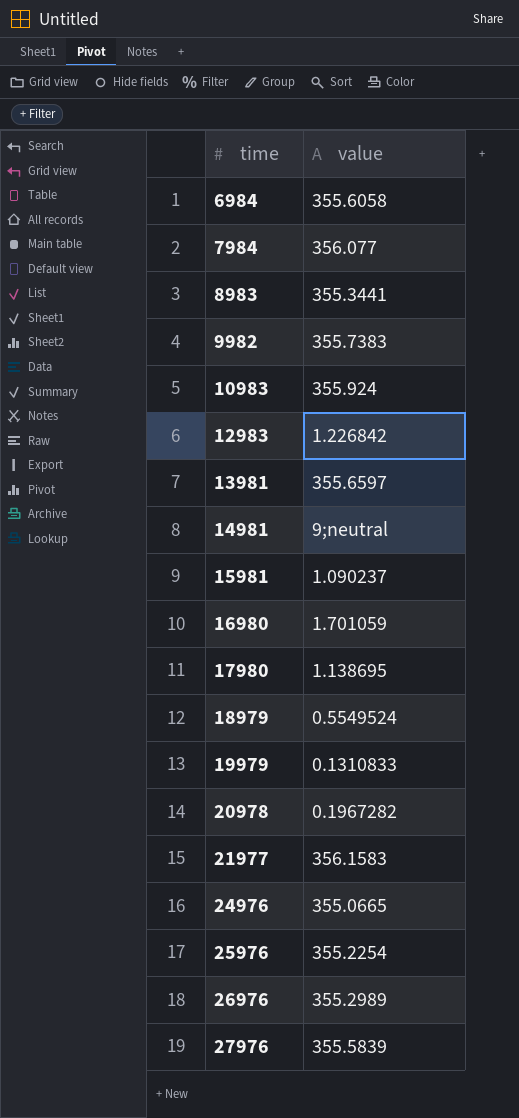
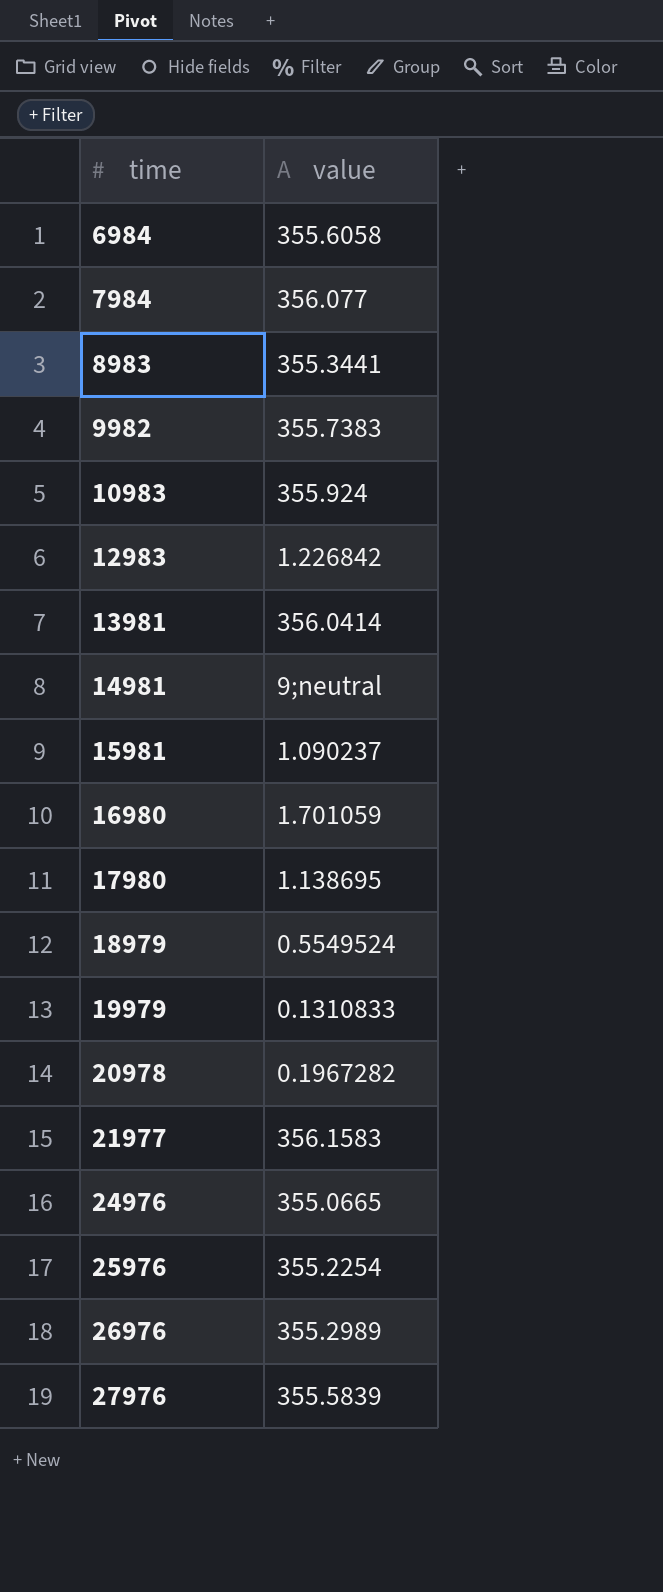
13981 | value: 355.6597 -> 356.0414

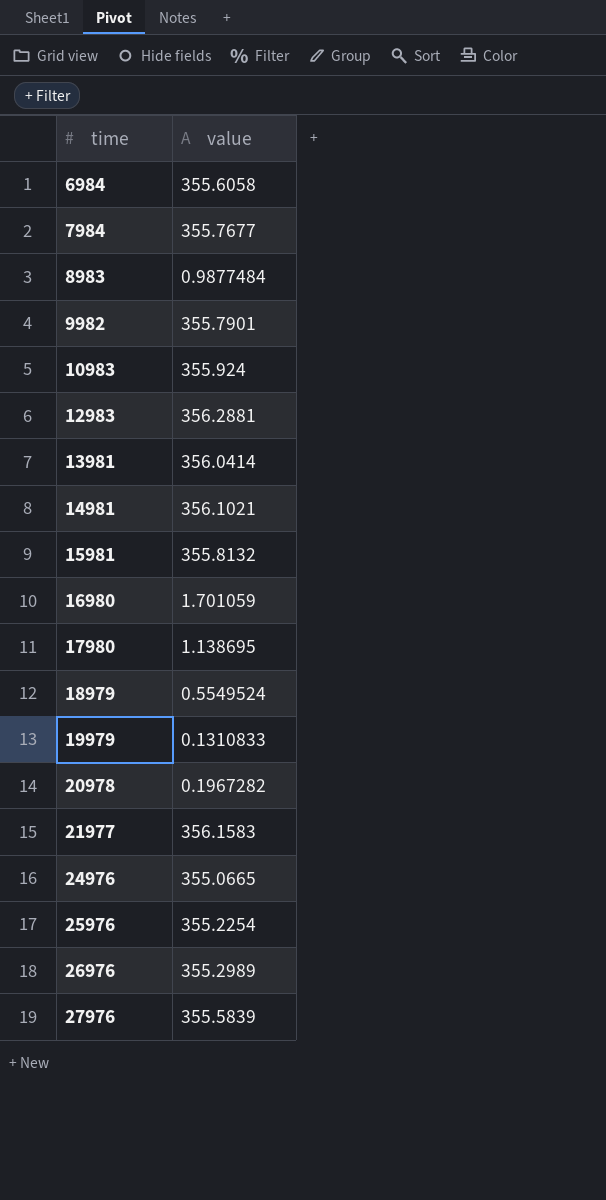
7984 | value: 356.077 -> 355.7677
8983 | value: 355.3441 -> 0.9877484
9982 | value: 355.7383 -> 355.7901
12983 | value: 1.226842 -> 356.2881
14981 | value: 9;neutral -> 356.1021
15981 | value: 1.090237 -> 355.8132

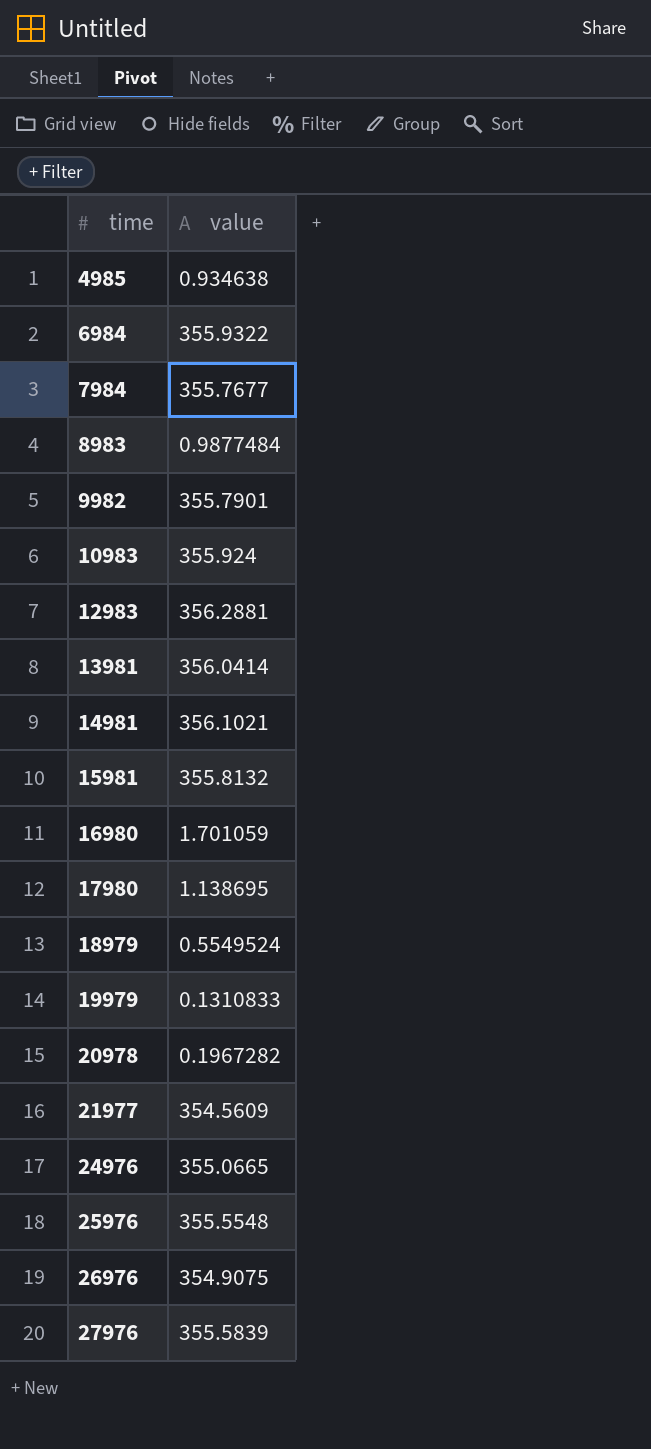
row 4985: none -> 0.934638
6984 | value: 355.6058 -> 355.9322
21977 | value: 356.1583 -> 354.5609
25976 | value: 355.2254 -> 355.5548
26976 | value: 355.2989 -> 354.9075

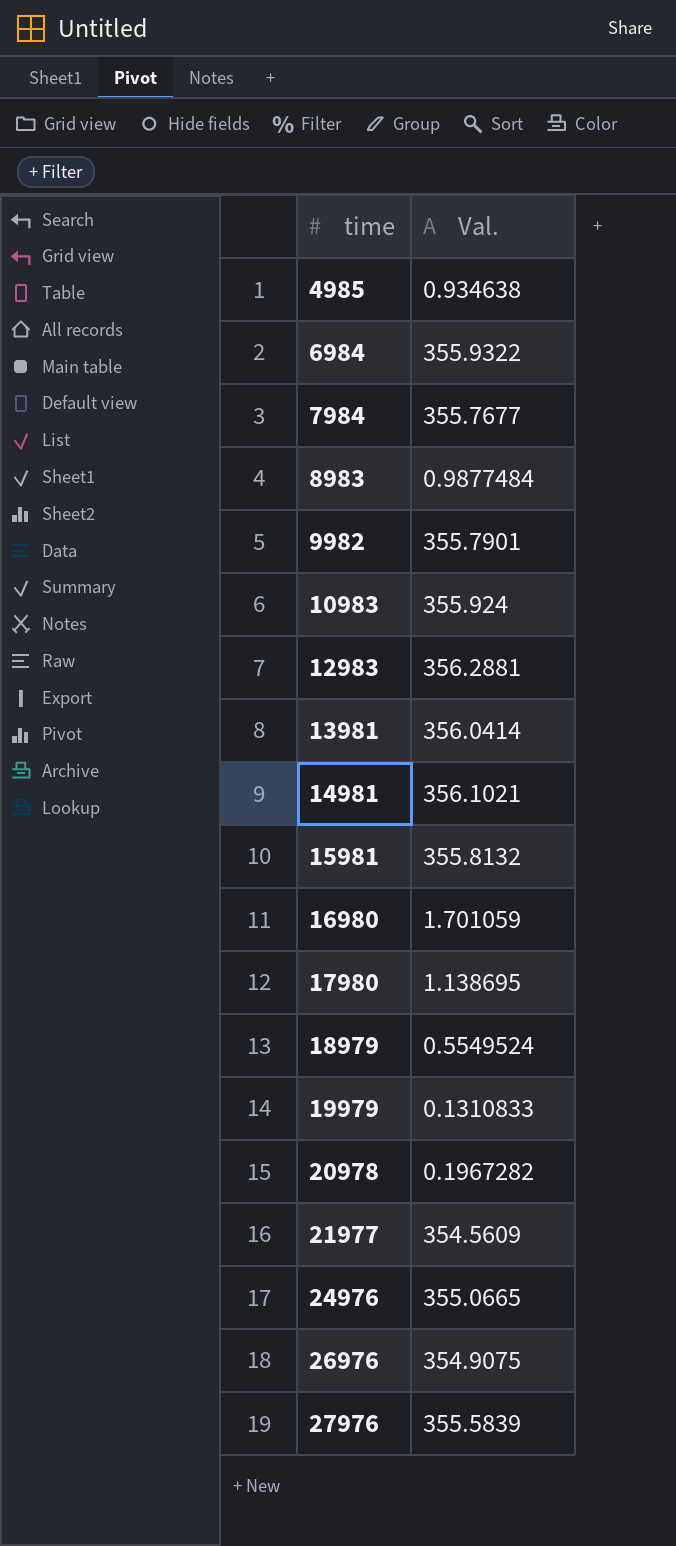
column name: value -> Val.
row 25976: 355.5548 -> none

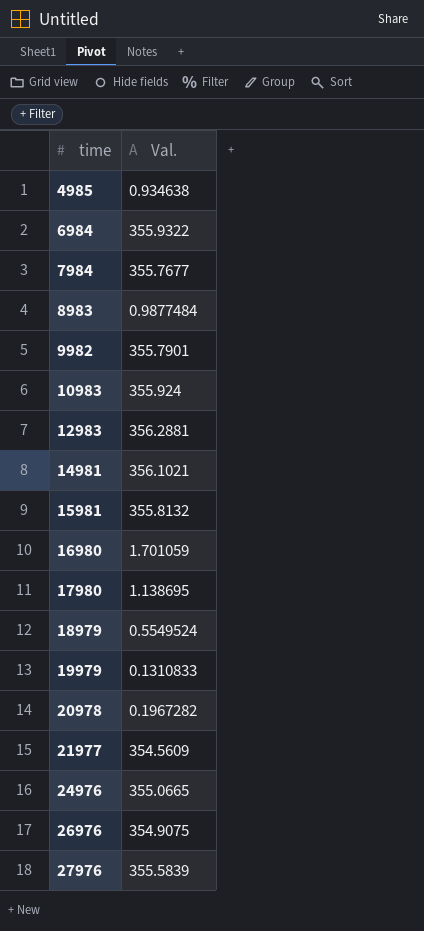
row 13981: 356.0414 -> none

